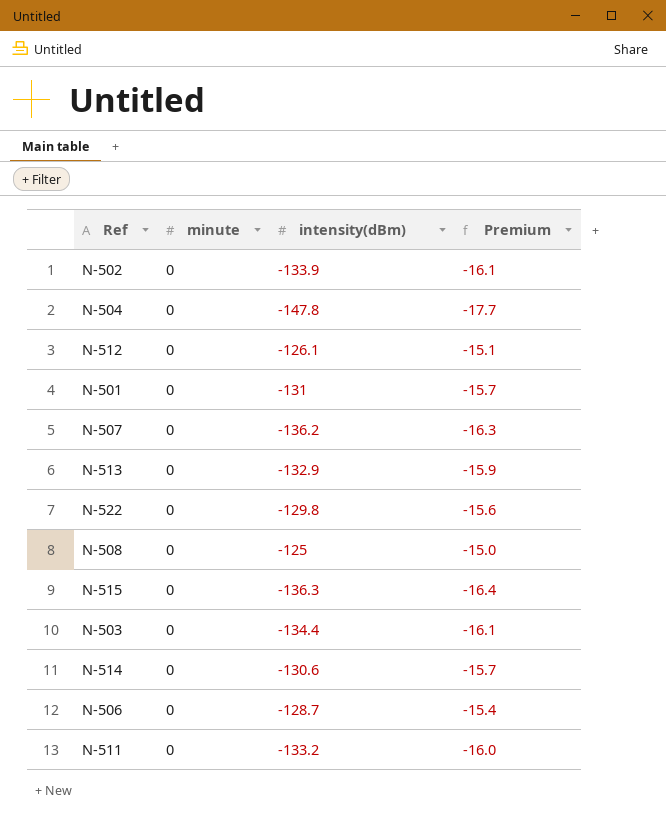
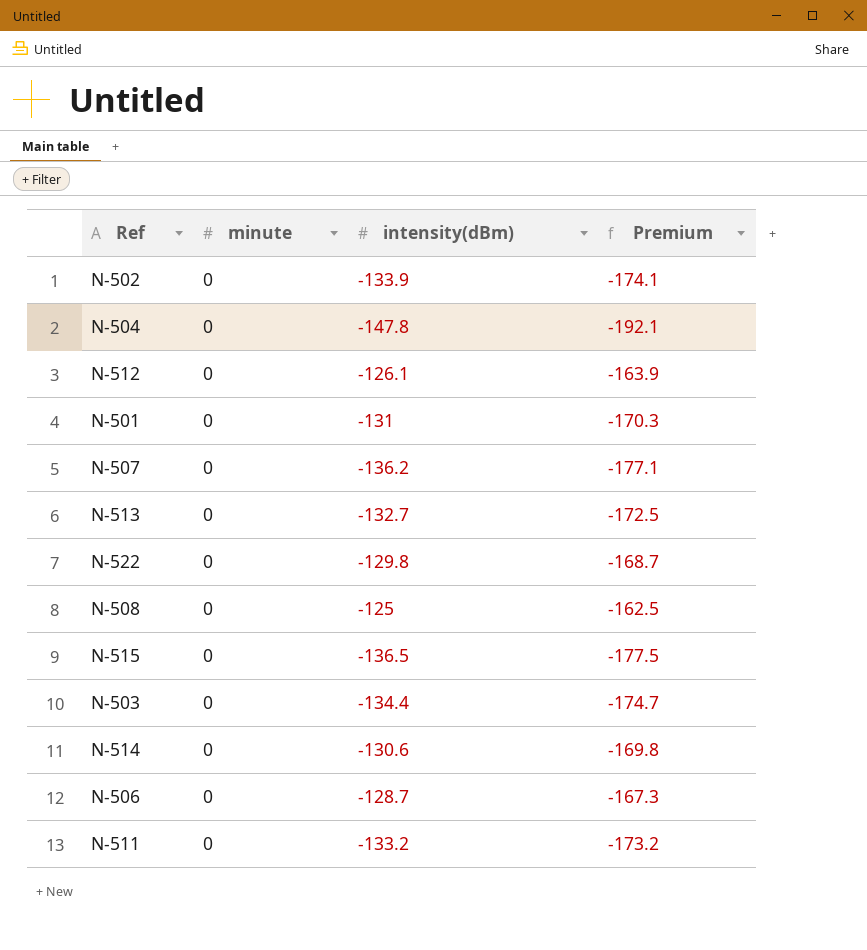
column Premium | formula: [intensity(dBm)] * 0.12 -> [intensity(dBm)] * 1.3
N-513 | intensity(dBm): -132.9 -> -132.7
N-515 | intensity(dBm): -136.3 -> -136.5

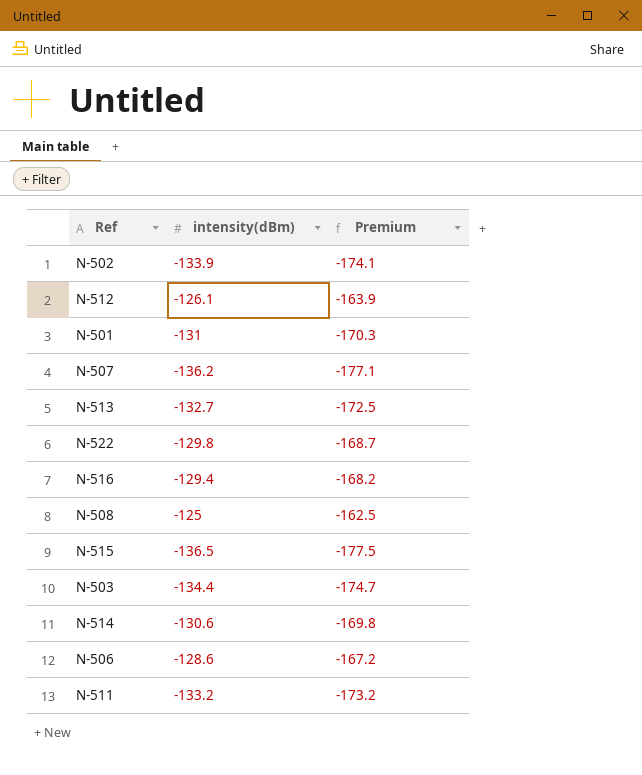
column minute | position: 2 -> none
row N-504: 0 | -147.8 | -192.1 -> none
row N-516: none -> -129.4 | -168.2
N-506 | intensity(dBm): -128.7 -> -128.6
N-506 | Premium: -167.3 -> -167.2

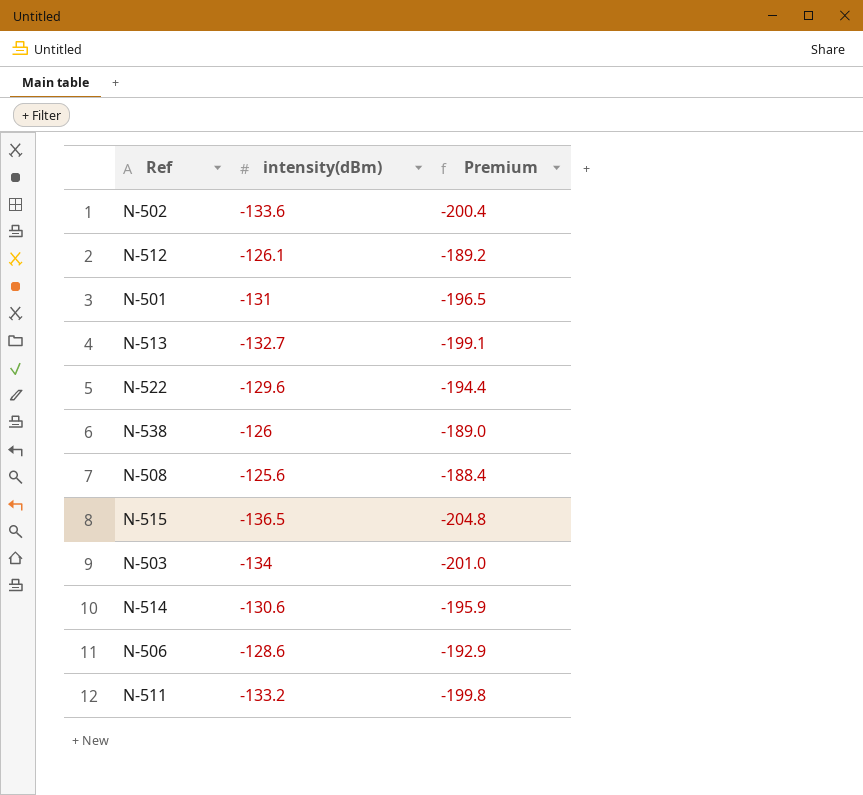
column Premium | formula: [intensity(dBm)] * 1.3 -> [intensity(dBm)] * 1.5
row N-507: -136.2 | -177.1 -> none
row N-516: -129.4 | -168.2 -> none
N-502 | intensity(dBm): -133.9 -> -133.6
N-522 | intensity(dBm): -129.8 -> -129.6
row N-538: none -> -126 | -189.0
N-508 | intensity(dBm): -125 -> -125.6
N-503 | intensity(dBm): -134.4 -> -134

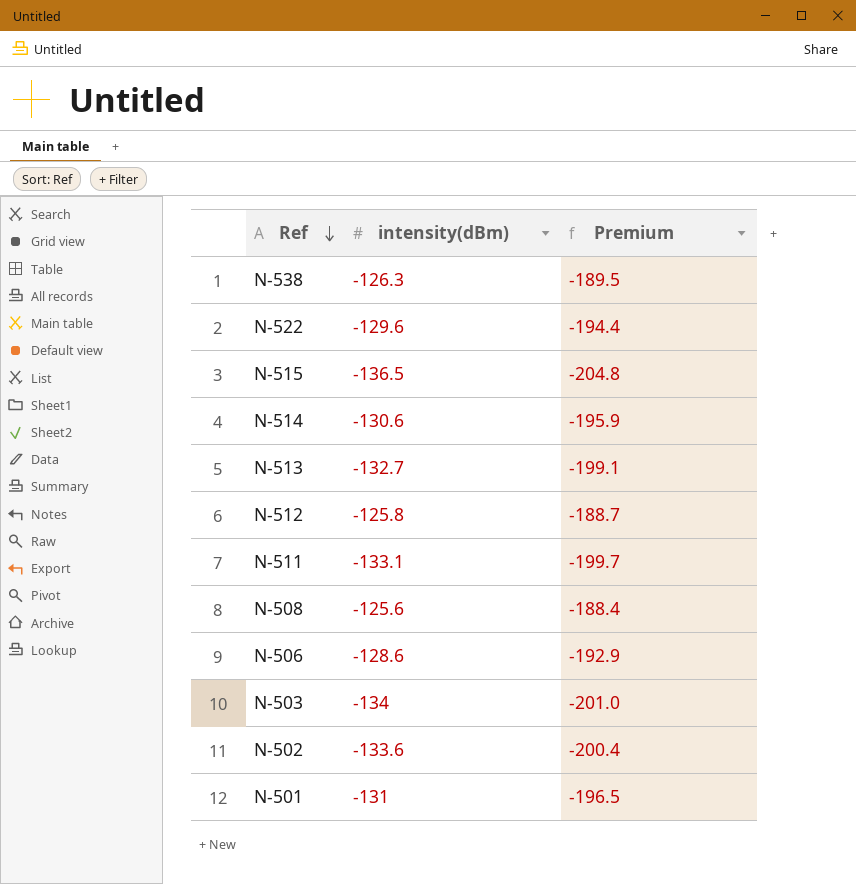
row order: none -> Ref descending
N-538 | intensity(dBm): -126 -> -126.3
N-538 | Premium: -189.0 -> -189.5
N-512 | intensity(dBm): -126.1 -> -125.8
N-512 | Premium: -189.2 -> -188.7
N-511 | intensity(dBm): -133.2 -> -133.1
N-511 | Premium: -199.8 -> -199.7

